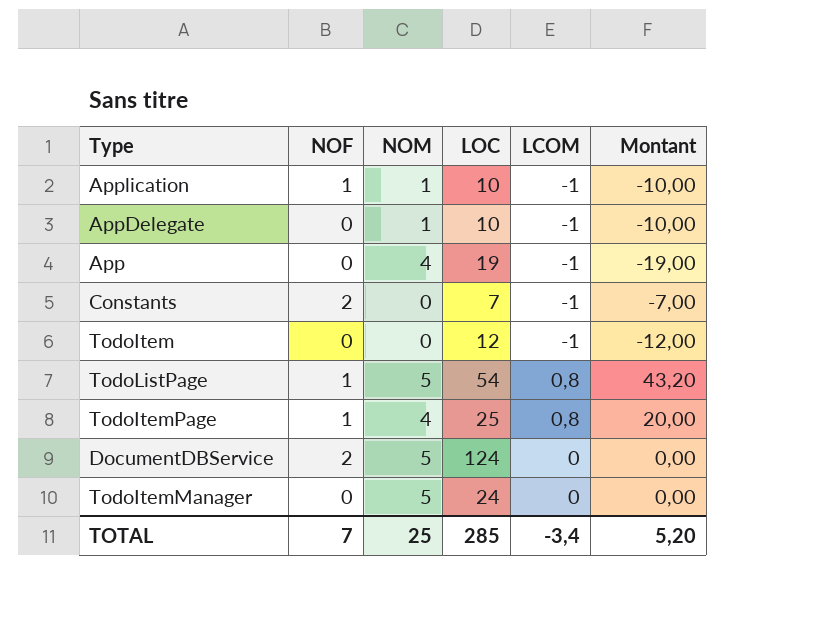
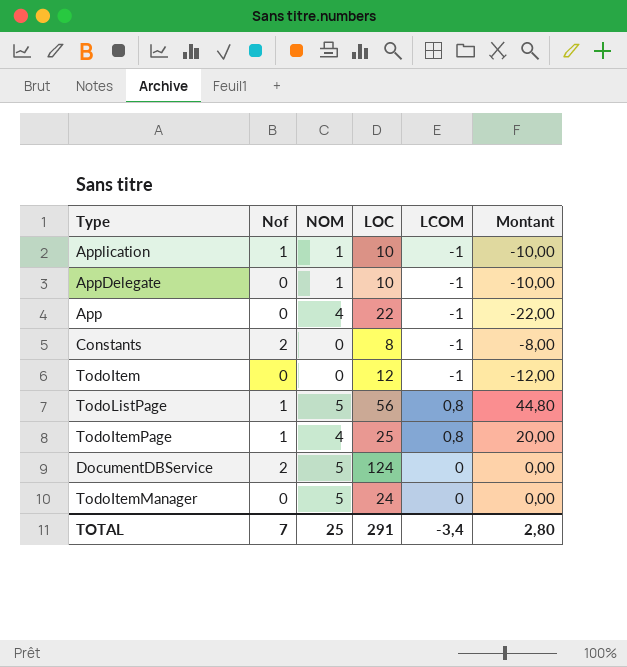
column name: NOF -> Nof
App | LOC: 19 -> 22
App | Montant: -19,00 -> -22,00
Constants | LOC: 7 -> 8
Constants | Montant: -7,00 -> -8,00
TodoListPage | LOC: 54 -> 56
TodoListPage | Montant: 43,20 -> 44,80
TOTAL | LOC: 285 -> 291
TOTAL | Montant: 5,20 -> 2,80

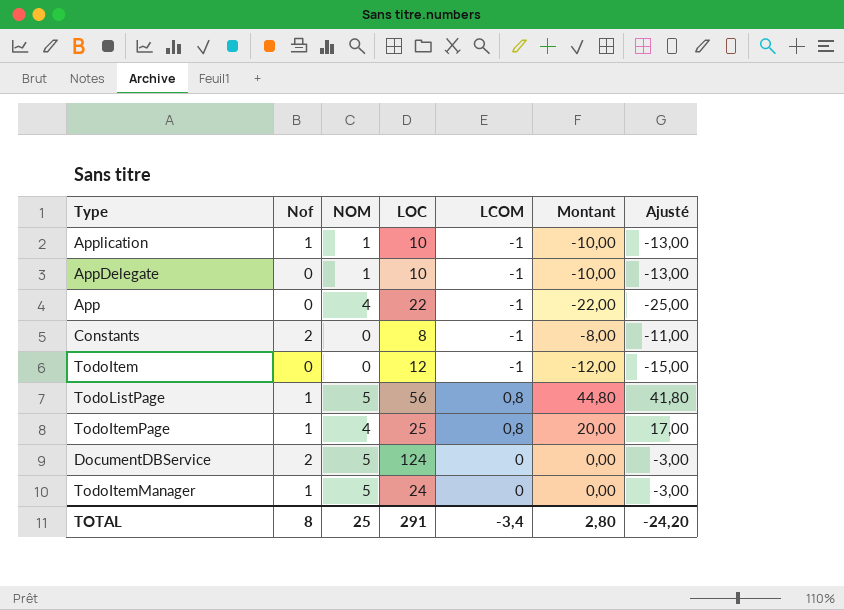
column Ajusté | formula: none -> [Montant] - 3
TodoItemManager | Nof: 0 -> 1
TOTAL | Nof: 7 -> 8

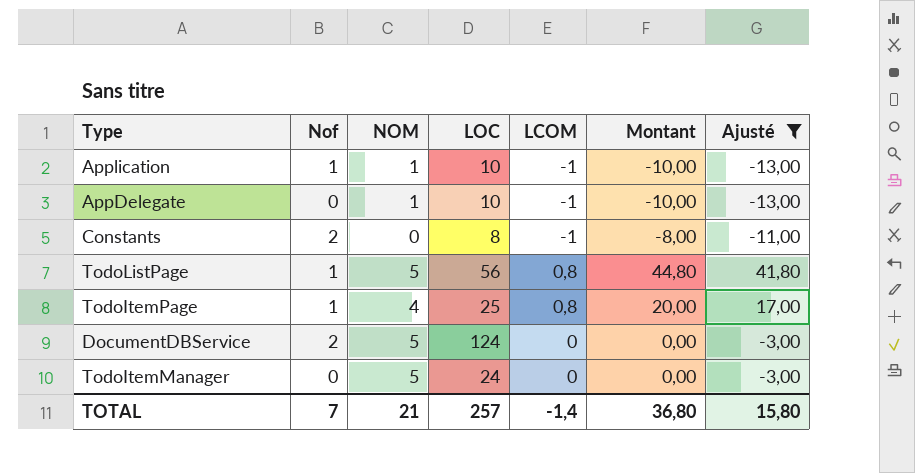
filter: none -> Ajusté >= -13,00
TodoItemManager | Nof: 1 -> 0
TOTAL | Nof: 8 -> 7
TOTAL | NOM: 25 -> 21
TOTAL | LOC: 291 -> 257
TOTAL | LCOM: -3,4 -> -1,4
TOTAL | Montant: 2,80 -> 36,80
TOTAL | Ajusté: -24,20 -> 15,80

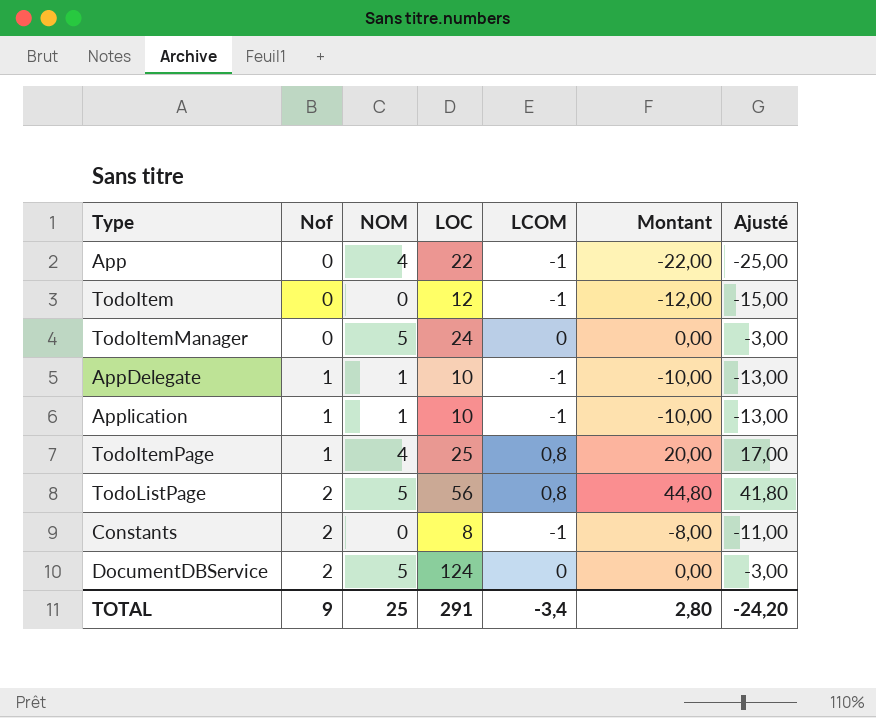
filter: Ajusté >= -13,00 -> none
row order: none -> Nof ascending
AppDelegate | Nof: 0 -> 1
TodoListPage | Nof: 1 -> 2
TOTAL | Nof: 7 -> 9
TOTAL | NOM: 21 -> 25
TOTAL | LOC: 257 -> 291
TOTAL | LCOM: -1,4 -> -3,4
TOTAL | Montant: 36,80 -> 2,80
TOTAL | Ajusté: 15,80 -> -24,20

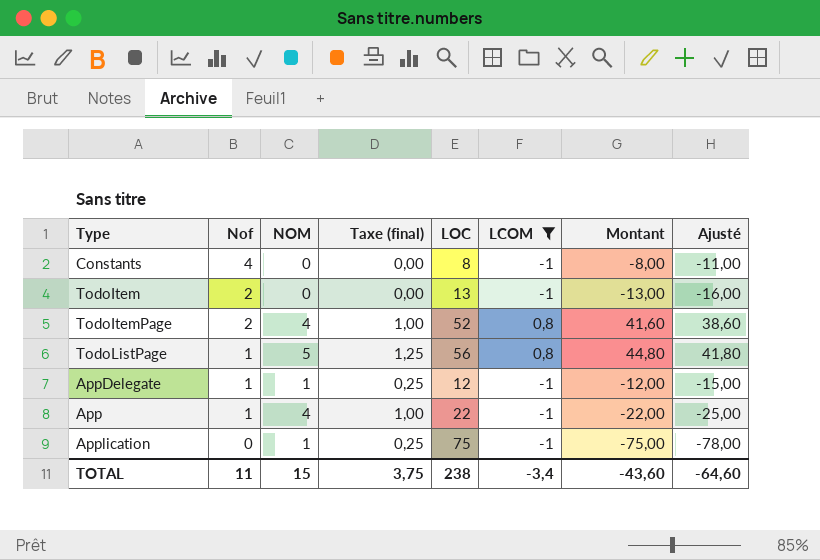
filter: none -> LCOM != 0
row order: Nof ascending -> Nof descending
column Taxe (final) | formula: none -> [NOM] * 0,25
Constants | Nof: 2 -> 4
TodoItem | Nof: 0 -> 2
TodoItem | LOC: 12 -> 13
TodoItem | Montant: -12,00 -> -13,00
TodoItem | Ajusté: -15,00 -> -16,00
TodoItemPage | Nof: 1 -> 2
TodoItemPage | LOC: 25 -> 52
TodoItemPage | Montant: 20,00 -> 41,60
TodoItemPage | Ajusté: 17,00 -> 38,60
TodoListPage | Nof: 2 -> 1
AppDelegate | LOC: 10 -> 12
AppDelegate | Montant: -10,00 -> -12,00
AppDelegate | Ajusté: -13,00 -> -15,00
App | Nof: 0 -> 1
Application | Nof: 1 -> 0
Application | LOC: 10 -> 75
Application | Montant: -10,00 -> -75,00
Application | Ajusté: -13,00 -> -78,00
TOTAL | Nof: 9 -> 11
TOTAL | NOM: 25 -> 15
TOTAL | LOC: 291 -> 238
TOTAL | Montant: 2,80 -> -43,60
TOTAL | Ajusté: -24,20 -> -64,60

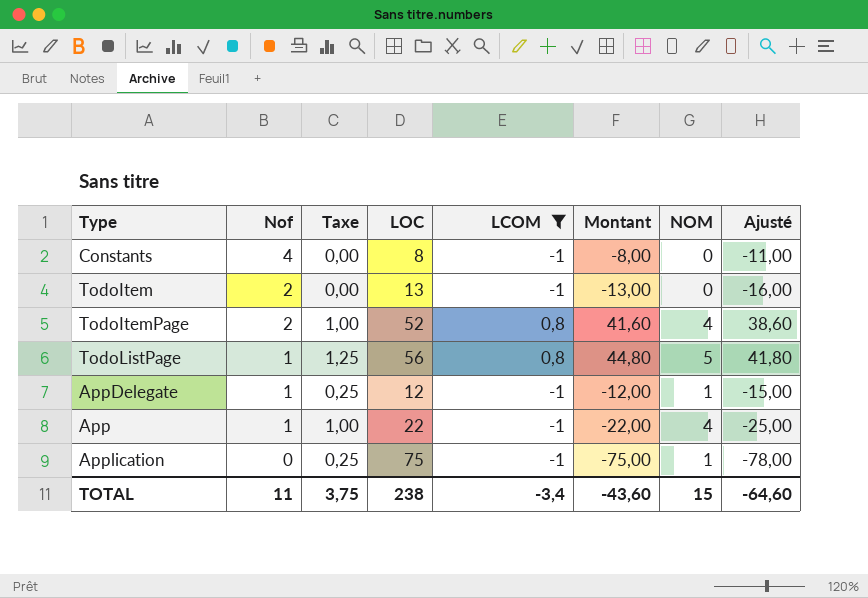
column name: Taxe (final) -> Taxe
column NOM | position: 3 -> 7

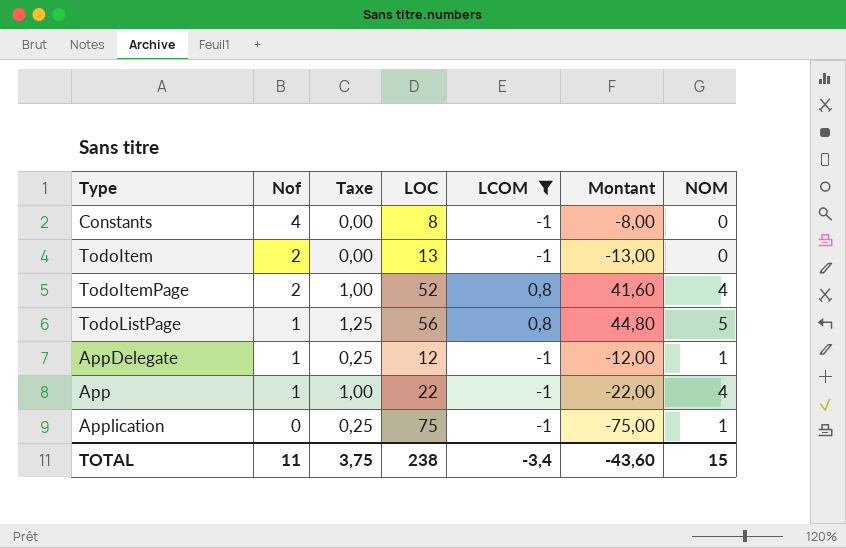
column Ajusté | formula: [Montant] - 3 -> none

